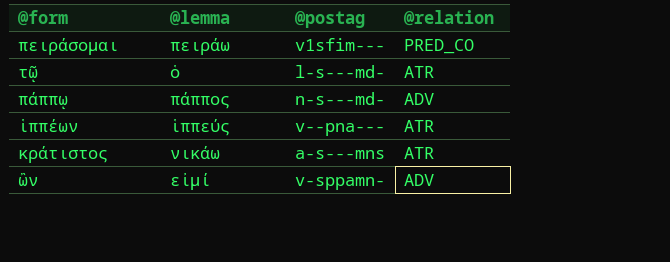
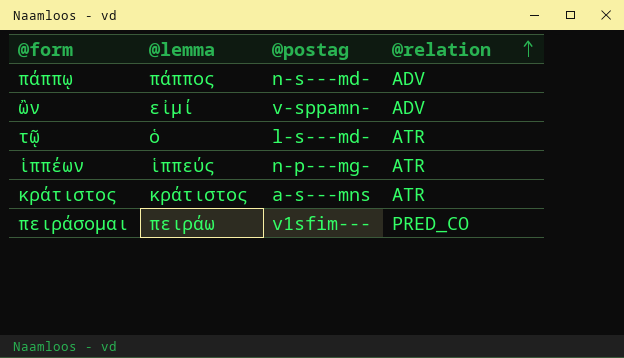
row order: none -> @relation ascending
ἱππέων | @postag: v--pna--- -> n-p---mg-
κράτιστος | @lemma: νικάω -> κράτιστος

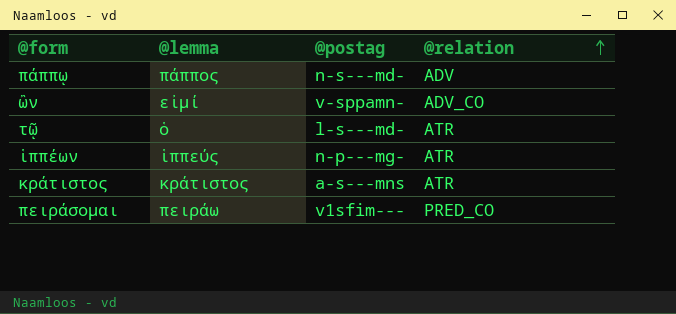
ὢν | @relation: ADV -> ADV_CO

